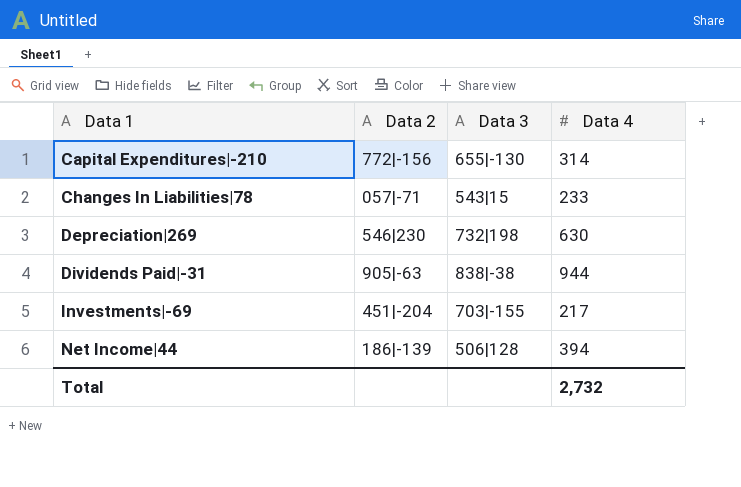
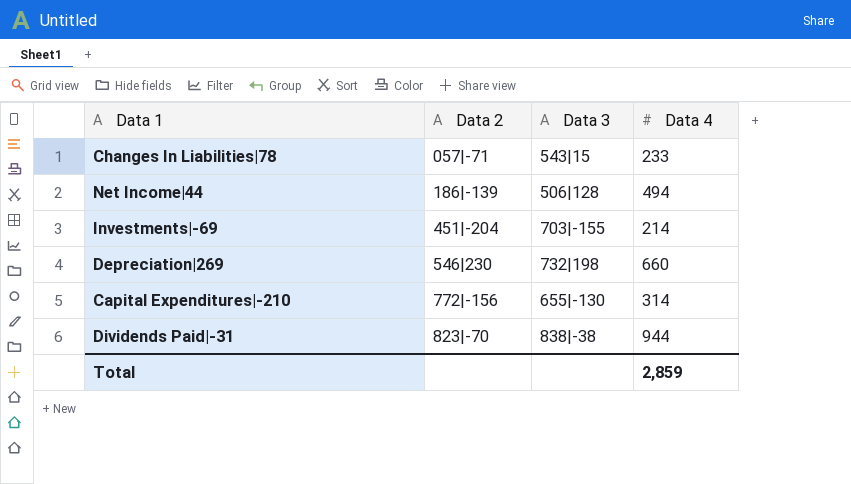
row order: Data 1 ascending -> Data 2 ascending
Net Income|44 | Data 4: 394 -> 494
Investments|-69 | Data 4: 217 -> 214
Depreciation|269 | Data 4: 630 -> 660
Dividends Paid|-31 | Data 2: 905|-63 -> 823|-70
Total | Data 4: 2,732 -> 2,859

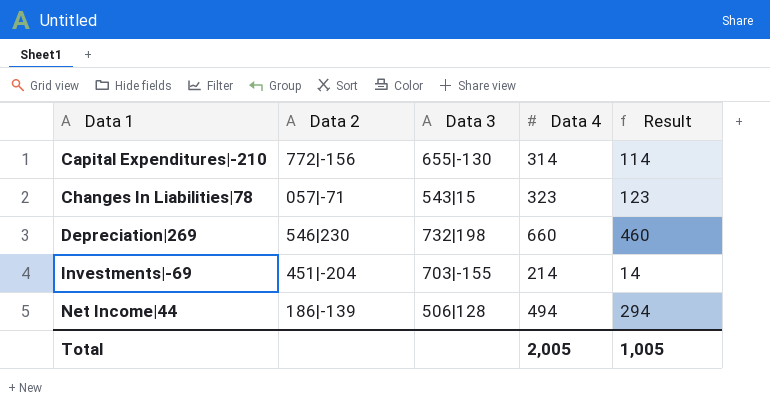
row order: Data 2 ascending -> Data 1 ascending
column Result | formula: none -> [Data 4] - 200
row Dividends Paid|-31: 823|-70 | 838|-38 | 944 -> none
Changes In Liabilities|78 | Data 4: 233 -> 323
Total | Data 4: 2,859 -> 2,005

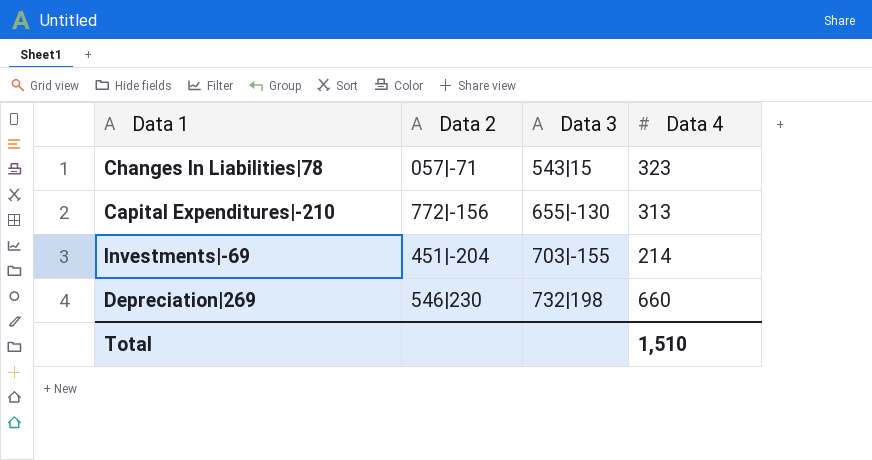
row order: Data 1 ascending -> Data 3 ascending
column Result | formula: [Data 4] - 200 -> none
row Net Income|44: 186|-139 | 506|128 | 494 | 294 -> none
Capital Expenditures|-210 | Data 4: 314 -> 313
Total | Data 4: 2,005 -> 1,510

